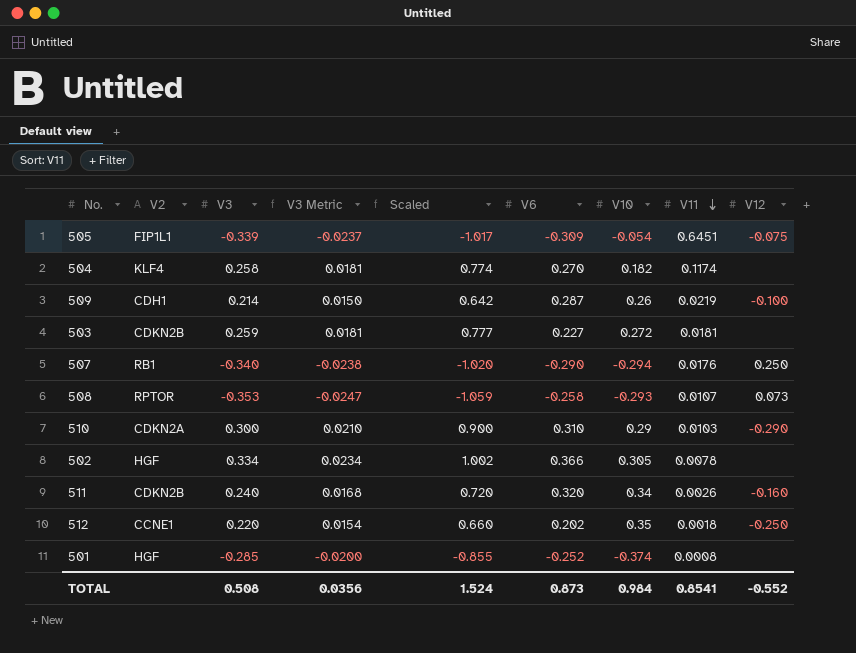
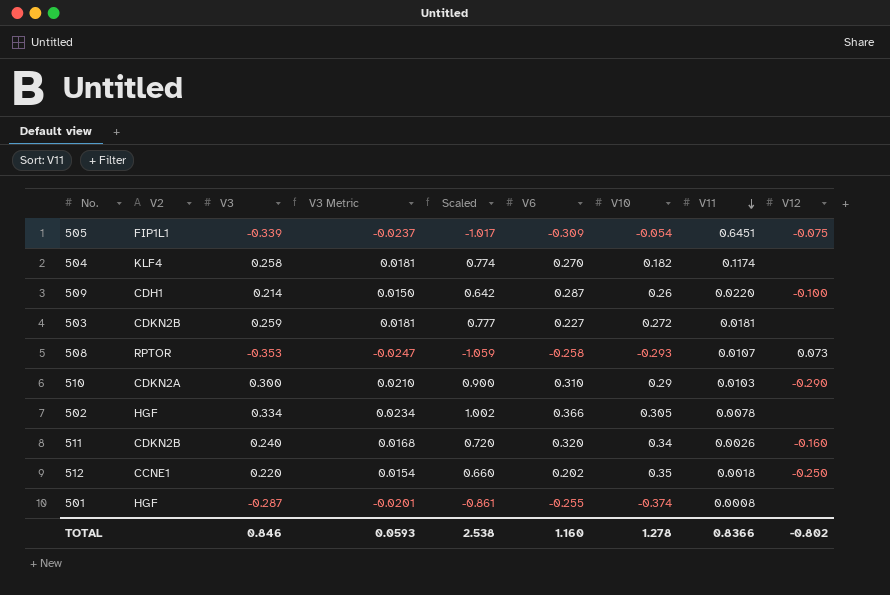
row 507: RB1 | -0.340 | -0.0238 | -1.020 | -0.290 | -0.294 | 0.0176 | 0.250 -> none
509 | V11: 0.0219 -> 0.0220
501 | V3: -0.285 -> -0.287
501 | V3 Metric: -0.0200 -> -0.0201
501 | Scaled: -0.855 -> -0.861
501 | V6: -0.252 -> -0.255
TOTAL | V3: 0.508 -> 0.846
TOTAL | V3 Metric: 0.0356 -> 0.0593
TOTAL | Scaled: 1.524 -> 2.538
TOTAL | V6: 0.873 -> 1.160
TOTAL | V10: 0.984 -> 1.278
TOTAL | V11: 0.8541 -> 0.8366
TOTAL | V12: -0.552 -> -0.802

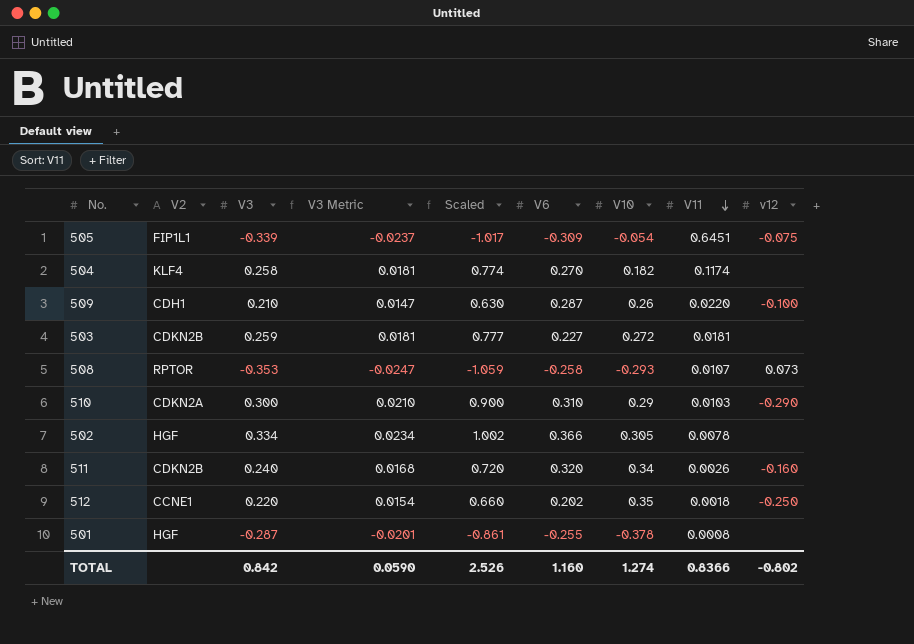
column name: V12 -> v12
509 | V3: 0.214 -> 0.210
509 | V3 Metric: 0.0150 -> 0.0147
509 | Scaled: 0.642 -> 0.630
501 | V10: -0.374 -> -0.378
TOTAL | V3: 0.846 -> 0.842
TOTAL | V3 Metric: 0.0593 -> 0.0590
TOTAL | Scaled: 2.538 -> 2.526
TOTAL | V10: 1.278 -> 1.274

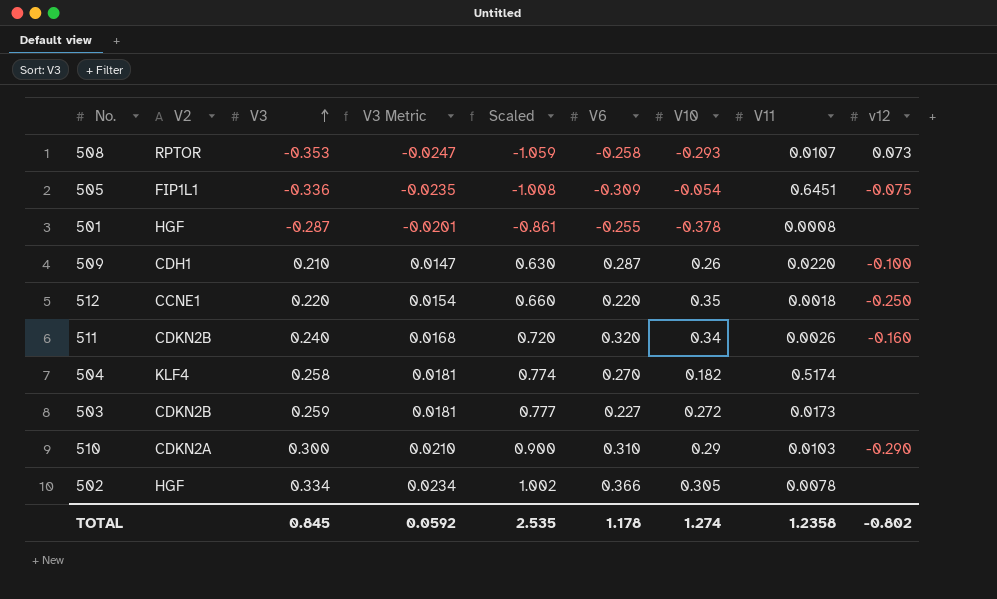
row order: V11 descending -> V3 ascending
505 | V3: -0.339 -> -0.336
505 | V3 Metric: -0.0237 -> -0.0235
505 | Scaled: -1.017 -> -1.008
512 | V6: 0.202 -> 0.220
504 | V11: 0.1174 -> 0.5174
503 | V11: 0.0181 -> 0.0173
TOTAL | V3: 0.842 -> 0.845
TOTAL | V3 Metric: 0.0590 -> 0.0592
TOTAL | Scaled: 2.526 -> 2.535
TOTAL | V6: 1.160 -> 1.178
TOTAL | V11: 0.8366 -> 1.2358

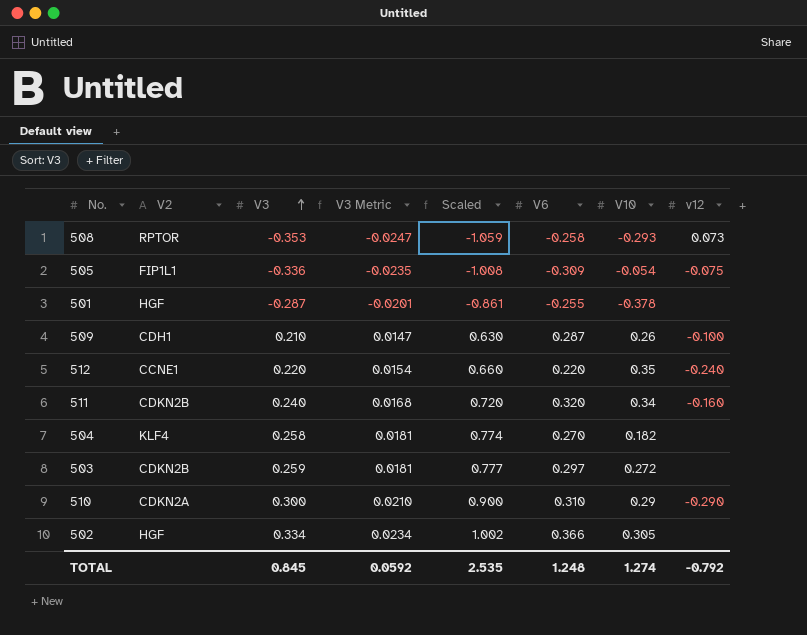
column V11 | position: 8 -> none
512 | v12: -0.250 -> -0.240
503 | V6: 0.227 -> 0.297
TOTAL | V6: 1.178 -> 1.248
TOTAL | v12: -0.802 -> -0.792

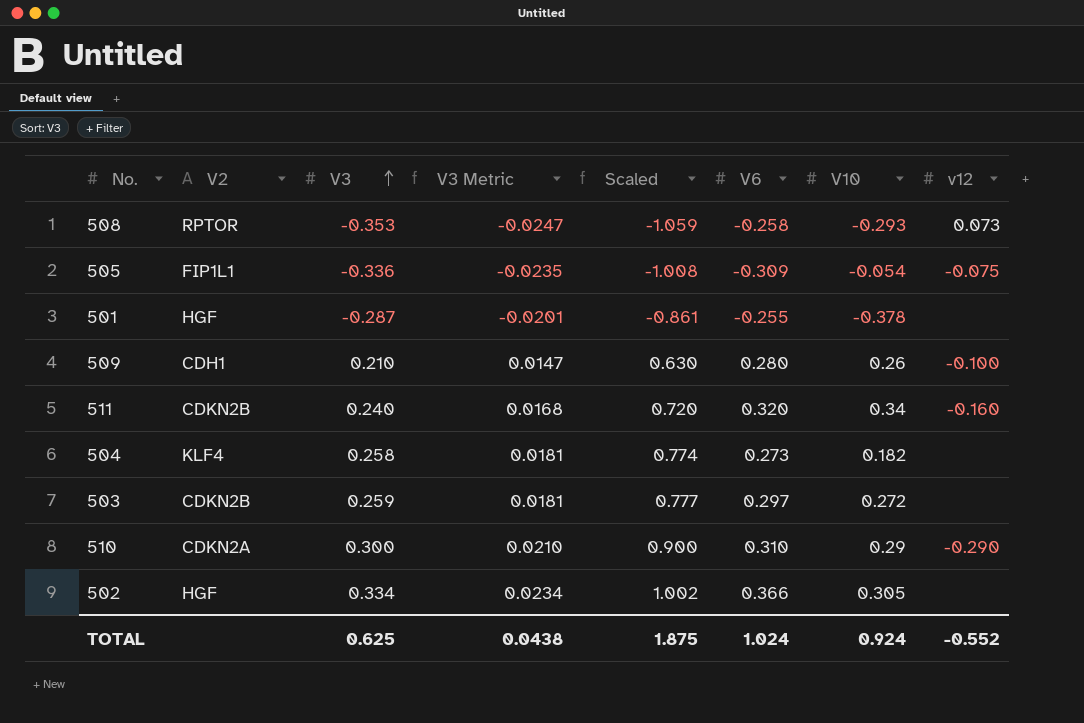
row 512: CCNE1 | 0.220 | 0.0154 | 0.660 | 0.220 | 0.35 | -0.240 -> none
509 | V6: 0.287 -> 0.280
504 | V6: 0.270 -> 0.273
TOTAL | V3: 0.845 -> 0.625
TOTAL | V3 Metric: 0.0592 -> 0.0438
TOTAL | Scaled: 2.535 -> 1.875
TOTAL | V6: 1.248 -> 1.024
TOTAL | V10: 1.274 -> 0.924
TOTAL | v12: -0.792 -> -0.552

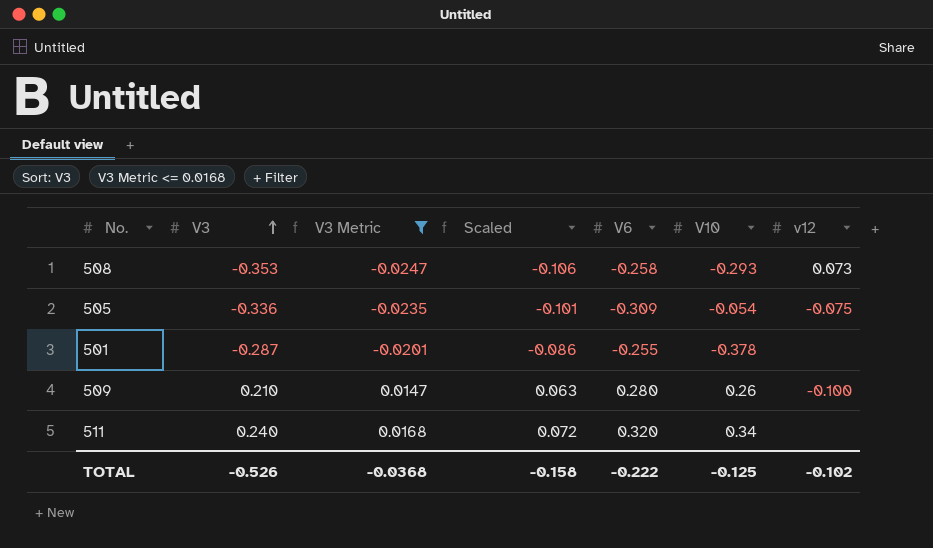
filter: none -> V3 Metric <= 0.0168
column V2 | position: 2 -> none
column Scaled | formula: [V3] * 3 -> [V3] * 0.3
511 | v12: -0.160 -> none
TOTAL | V3: 0.625 -> -0.526
TOTAL | V3 Metric: 0.0438 -> -0.0368
TOTAL | Scaled: 1.875 -> -0.158
TOTAL | V6: 1.024 -> -0.222
TOTAL | V10: 0.924 -> -0.125
TOTAL | v12: -0.552 -> -0.102

